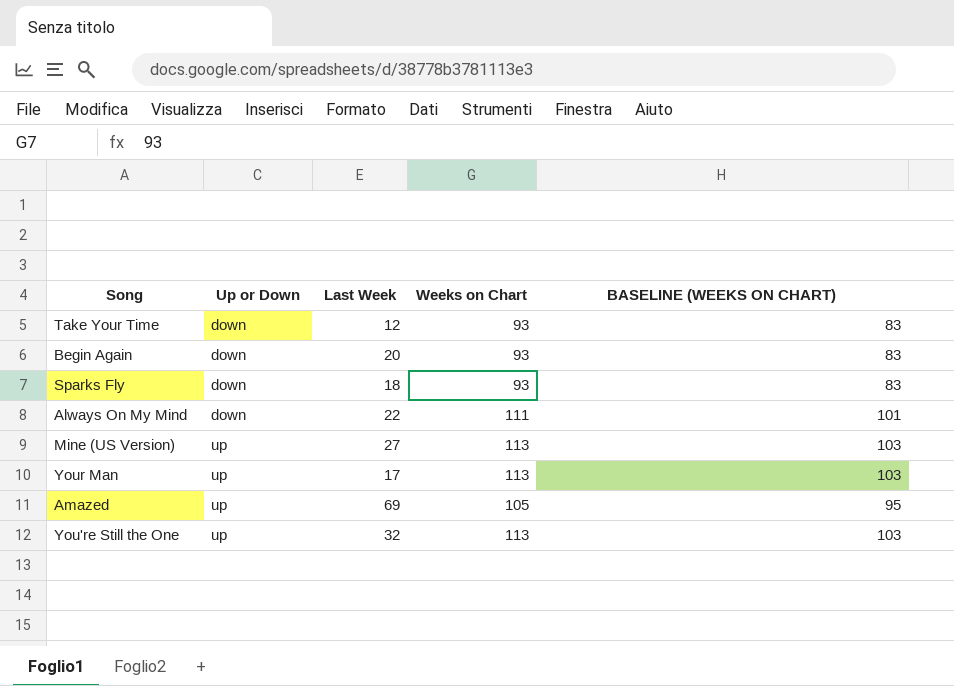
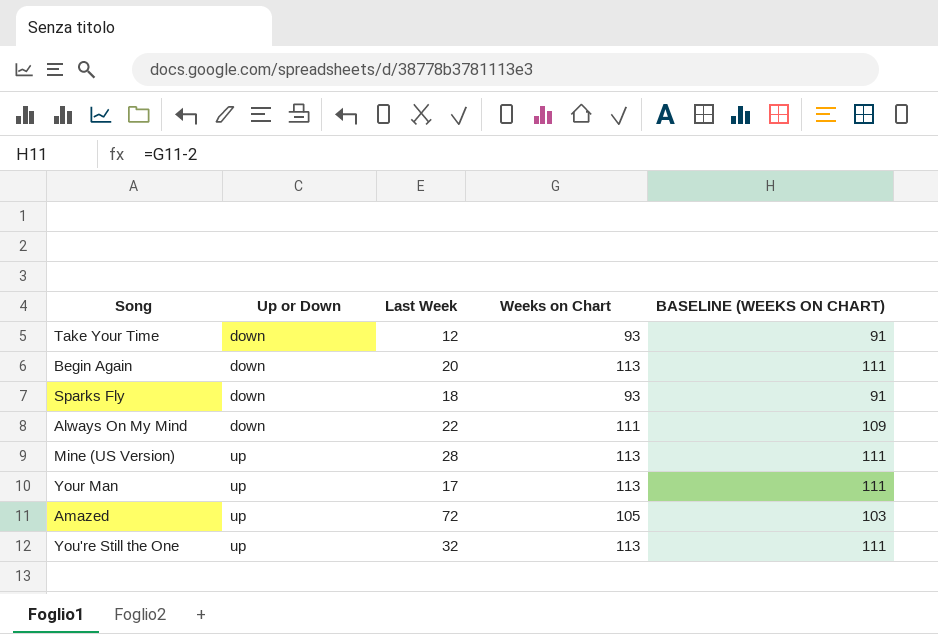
column BASELINE (WEEKS ON CHART) | formula: [Weeks on Chart] - 10 -> [Weeks on Chart] - 2
Begin Again | Weeks on Chart: 93 -> 113
Mine (US Version) | Last Week: 27 -> 28
Amazed | Last Week: 69 -> 72

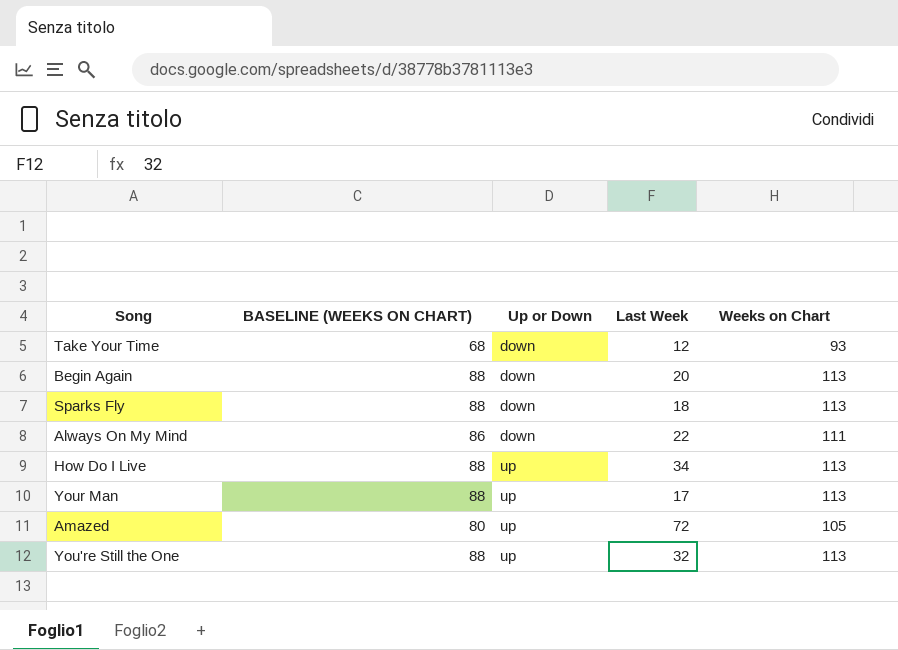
column BASELINE (WEEKS ON CHART) | formula: [Weeks on Chart] - 2 -> [Weeks on Chart] - 25
column BASELINE (WEEKS ON CHART) | position: 5 -> 2
row Mine (US Version): up | 28 | 113 | 111 -> none
Sparks Fly | Weeks on Chart: 93 -> 113
row How Do I Live: none -> 88 | up | 34 | 113

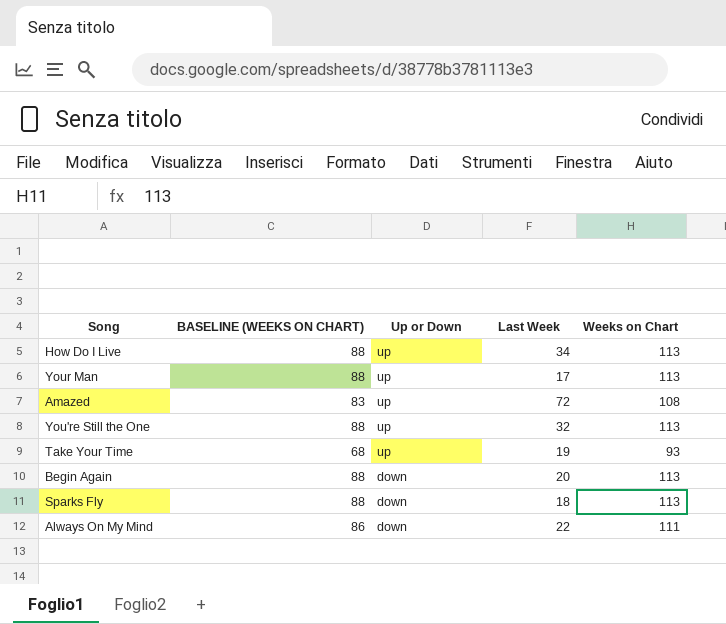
row order: Up or Down ascending -> Up or Down descending
Amazed | BASELINE (WEEKS ON CHART): 80 -> 83
Amazed | Weeks on Chart: 105 -> 108
Take Your Time | Up or Down: down -> up
Take Your Time | Last Week: 12 -> 19

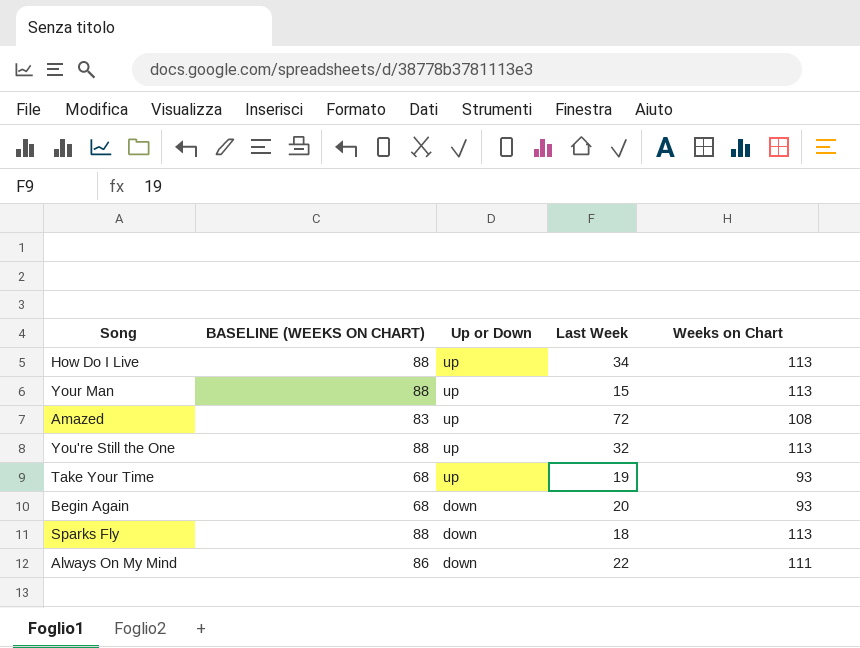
Your Man | Last Week: 17 -> 15
Begin Again | BASELINE (WEEKS ON CHART): 88 -> 68
Begin Again | Weeks on Chart: 113 -> 93

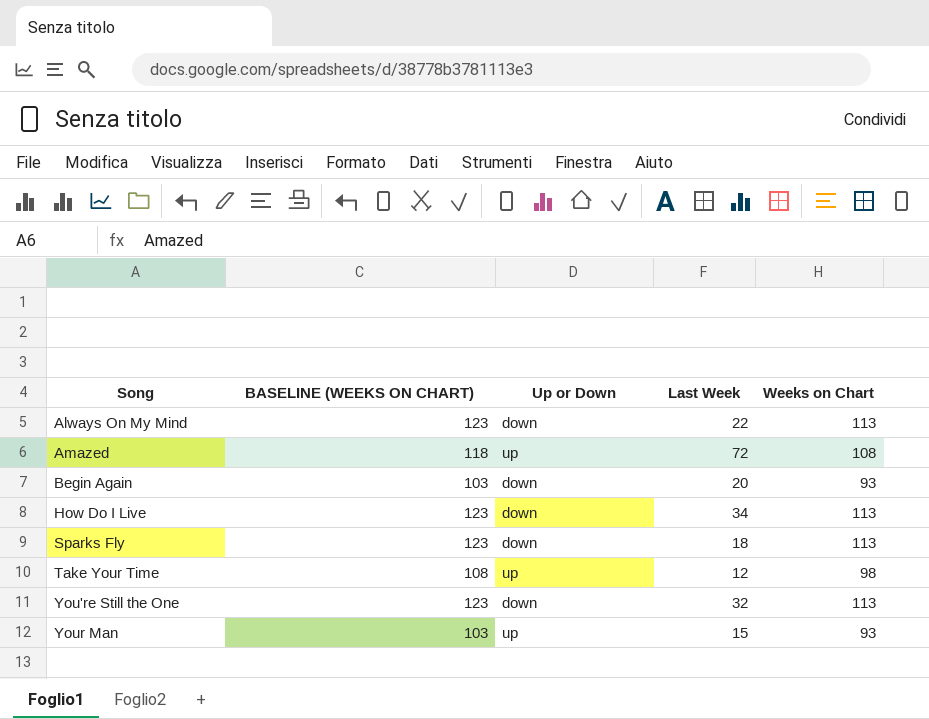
row order: Up or Down descending -> Song ascending
column BASELINE (WEEKS ON CHART) | formula: [Weeks on Chart] - 25 -> [Weeks on Chart] + 10
Always On My Mind | Weeks on Chart: 111 -> 113
How Do I Live | Up or Down: up -> down
Take Your Time | Last Week: 19 -> 12
Take Your Time | Weeks on Chart: 93 -> 98
You're Still the One | Up or Down: up -> down
Your Man | Weeks on Chart: 113 -> 93

